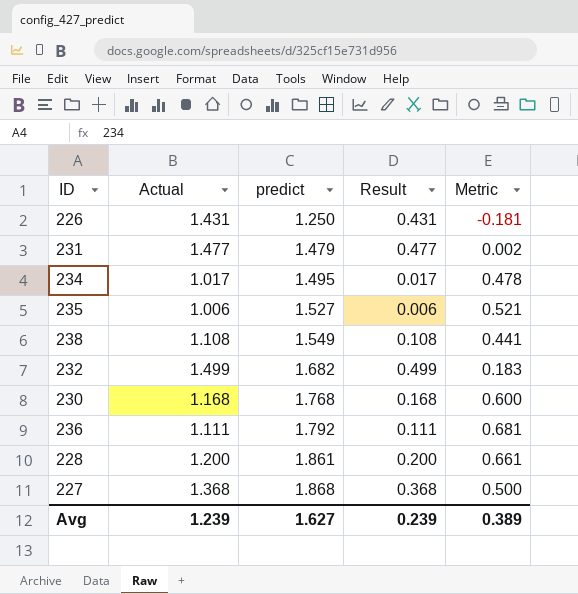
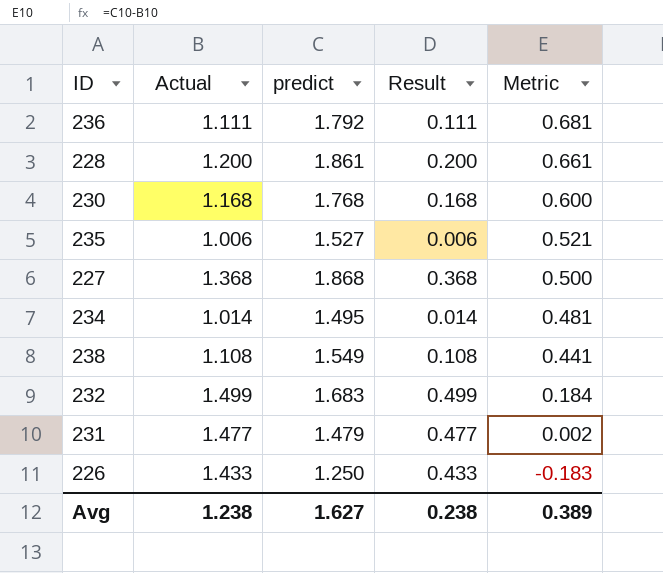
row order: predict ascending -> Metric descending
234 | Actual: 1.017 -> 1.014
234 | Result: 0.017 -> 0.014
234 | Metric: 0.478 -> 0.481
232 | predict: 1.682 -> 1.683
232 | Metric: 0.183 -> 0.184
226 | Actual: 1.431 -> 1.433
226 | Result: 0.431 -> 0.433
226 | Metric: -0.181 -> -0.183
Avg | Actual: 1.239 -> 1.238
Avg | Result: 0.239 -> 0.238

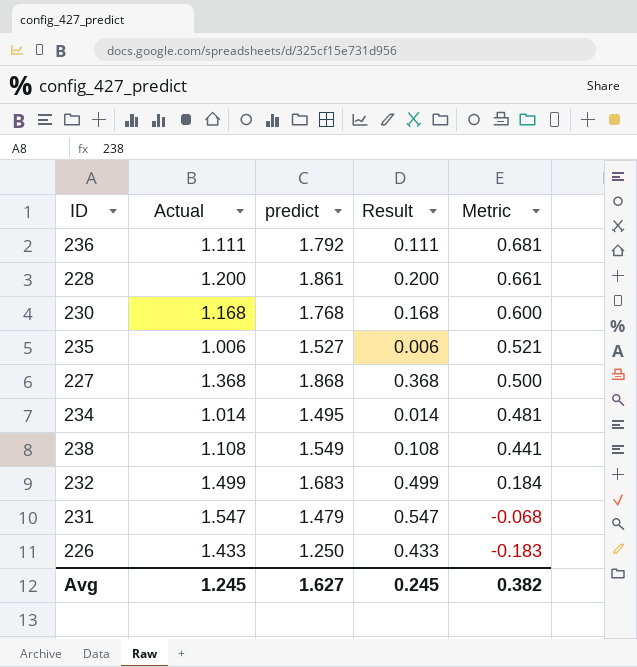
231 | Actual: 1.477 -> 1.547
231 | Result: 0.477 -> 0.547
231 | Metric: 0.002 -> -0.068
Avg | Actual: 1.238 -> 1.245
Avg | Result: 0.238 -> 0.245
Avg | Metric: 0.389 -> 0.382

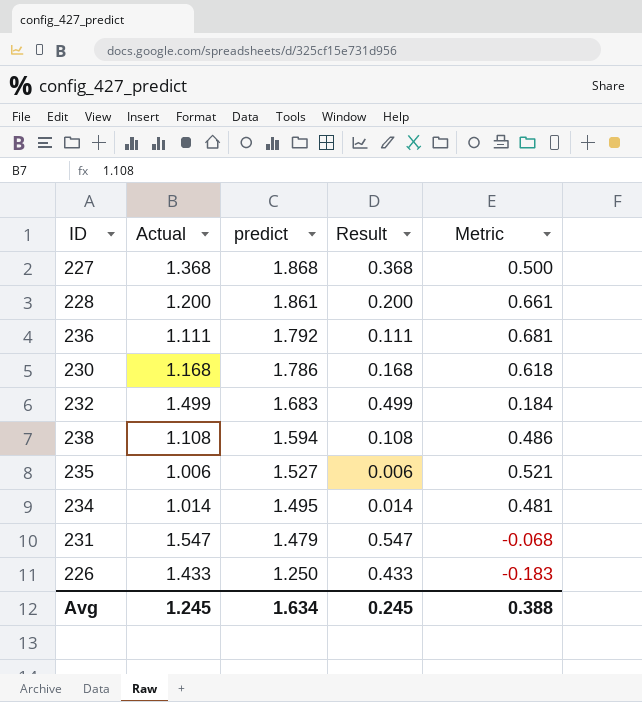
row order: Metric descending -> predict descending
230 | predict: 1.768 -> 1.786
230 | Metric: 0.600 -> 0.618
238 | predict: 1.549 -> 1.594
238 | Metric: 0.441 -> 0.486
Avg | predict: 1.627 -> 1.634
Avg | Metric: 0.382 -> 0.388

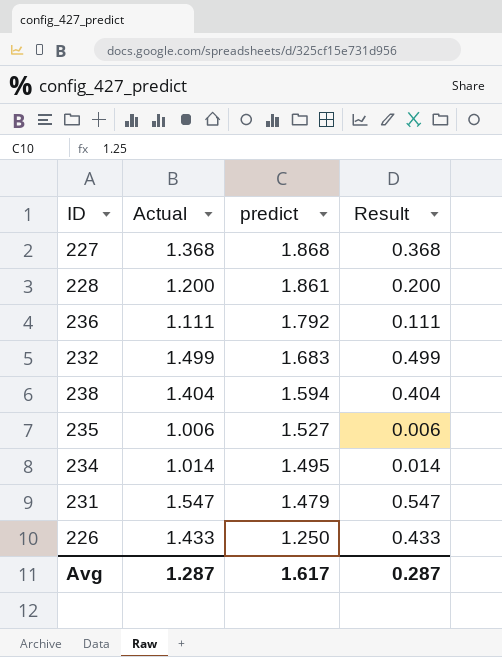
column Metric | formula: [predict] - [Actual] -> none
row 230: 1.168 | 1.786 | 0.168 | 0.618 -> none
238 | Actual: 1.108 -> 1.404
238 | Result: 0.108 -> 0.404
Avg | Actual: 1.245 -> 1.287
Avg | predict: 1.634 -> 1.617
Avg | Result: 0.245 -> 0.287

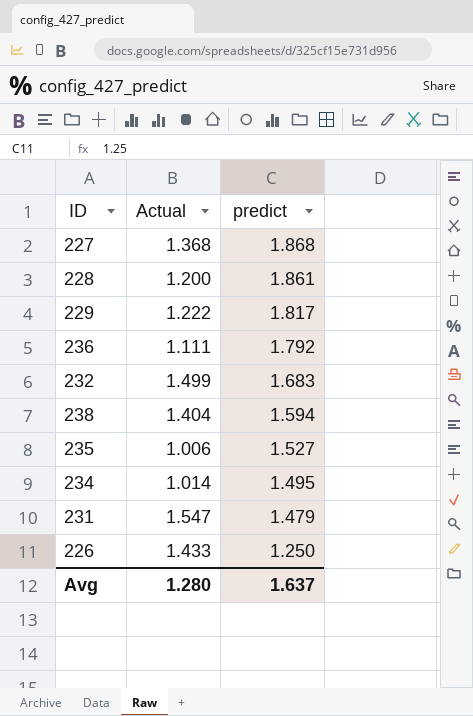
column Result | formula: [Actual] - 1 -> none
row 229: none -> 1.222 | 1.817
Avg | Actual: 1.287 -> 1.280
Avg | predict: 1.617 -> 1.637

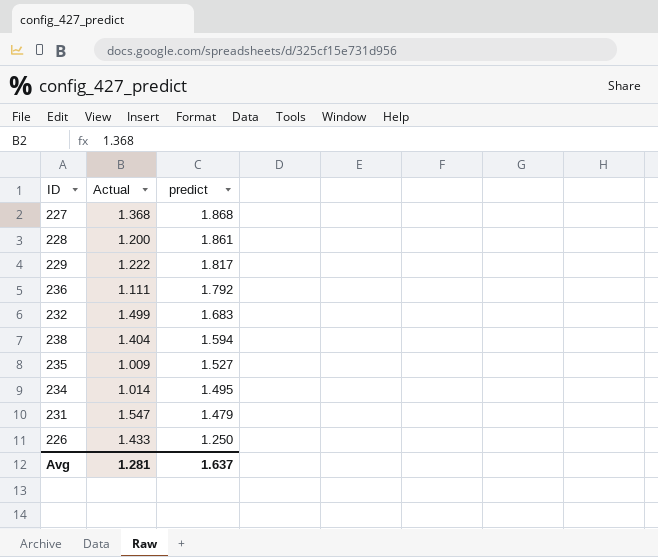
235 | Actual: 1.006 -> 1.009
Avg | Actual: 1.280 -> 1.281

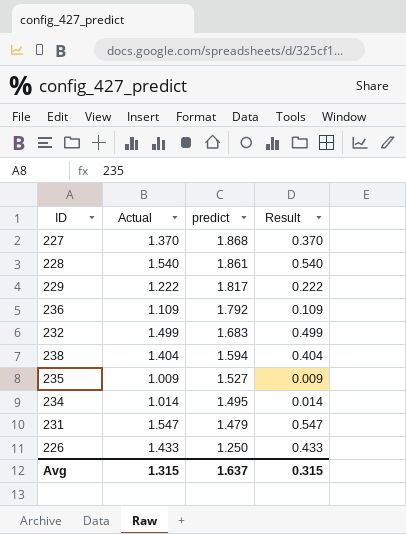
column Result | formula: none -> [Actual] - 1
227 | Actual: 1.368 -> 1.370
228 | Actual: 1.200 -> 1.540
236 | Actual: 1.111 -> 1.109
Avg | Actual: 1.281 -> 1.315

